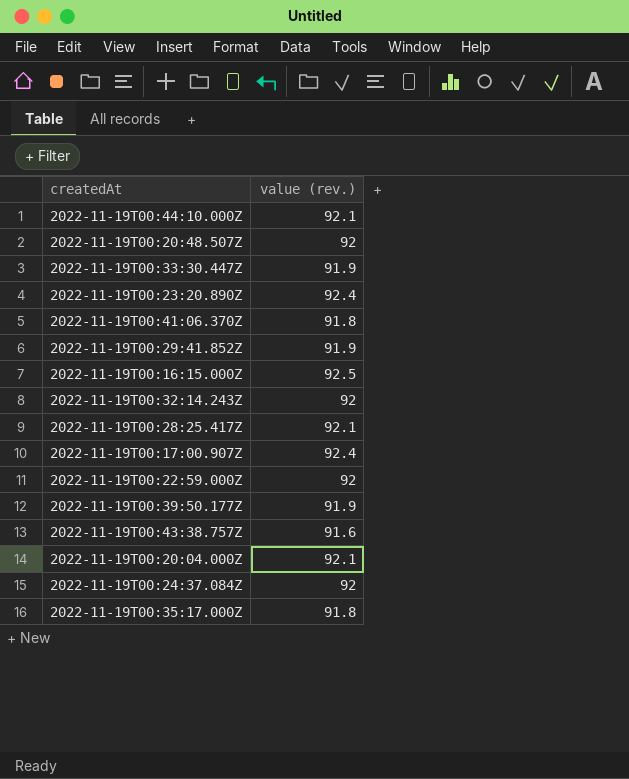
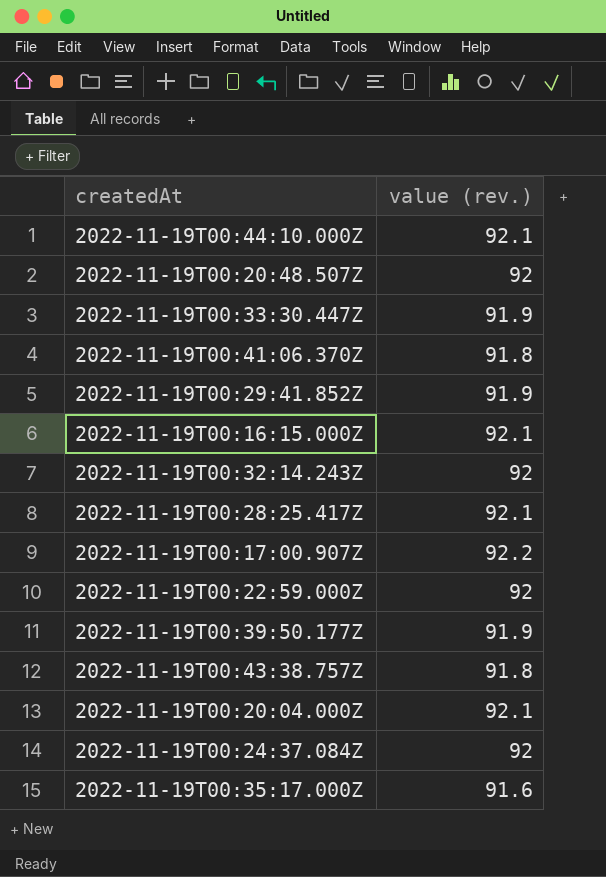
row 2022-11-19T00:23:20.890Z: 92.4 -> none
2022-11-19T00:16:15.000Z | value (rev.): 92.5 -> 92.1
2022-11-19T00:17:00.907Z | value (rev.): 92.4 -> 92.2
2022-11-19T00:43:38.757Z | value (rev.): 91.6 -> 91.8
2022-11-19T00:35:17.000Z | value (rev.): 91.8 -> 91.6

